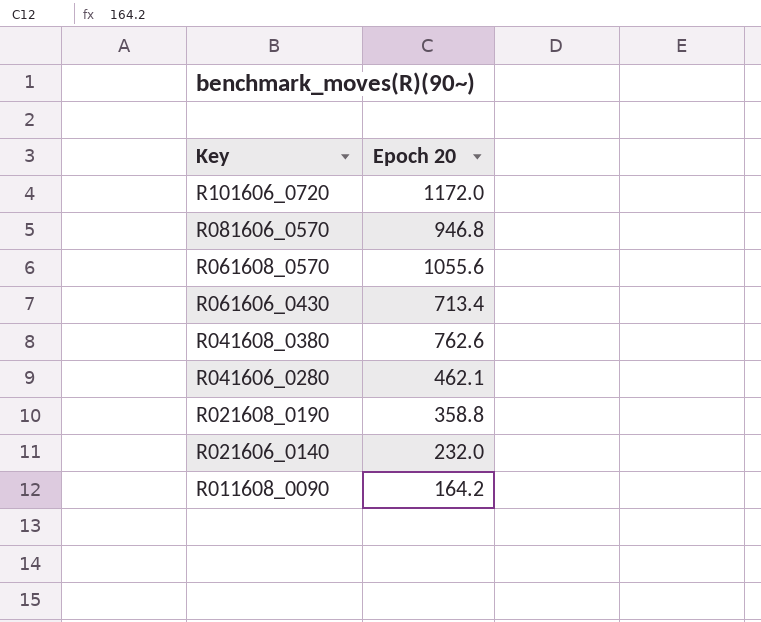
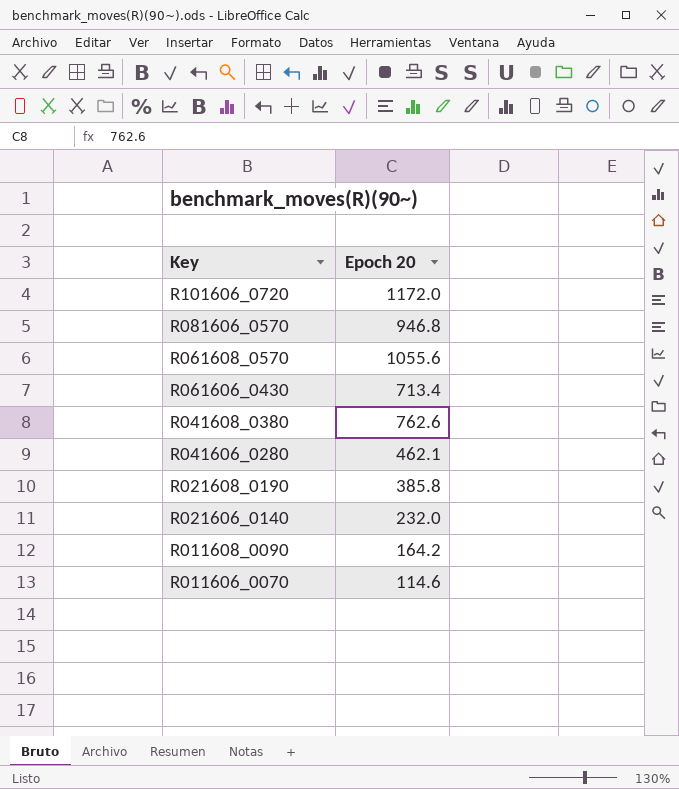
R021608_0190 | Epoch 20: 358.8 -> 385.8
row R011606_0070: none -> 114.6

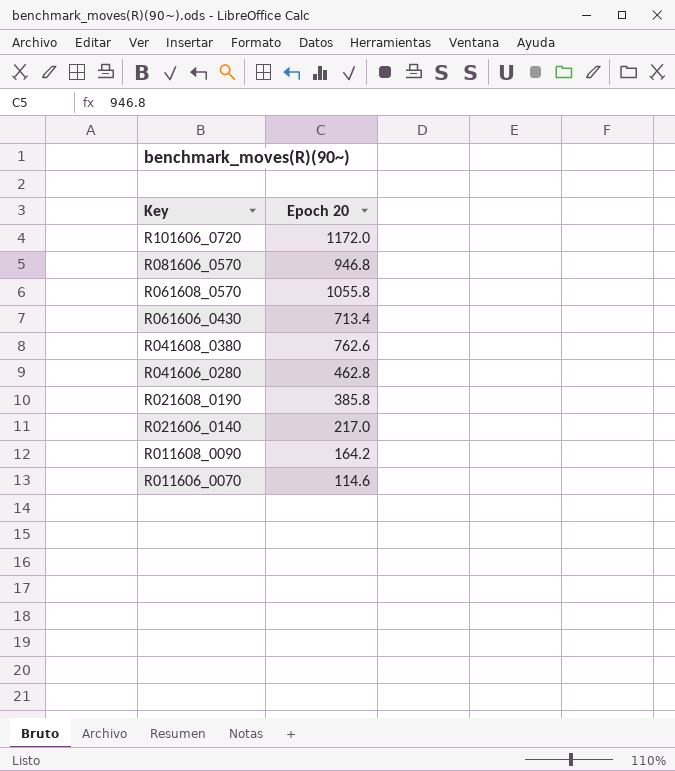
R061608_0570 | Epoch 20: 1055.6 -> 1055.8
R041606_0280 | Epoch 20: 462.1 -> 462.8
R021606_0140 | Epoch 20: 232.0 -> 217.0

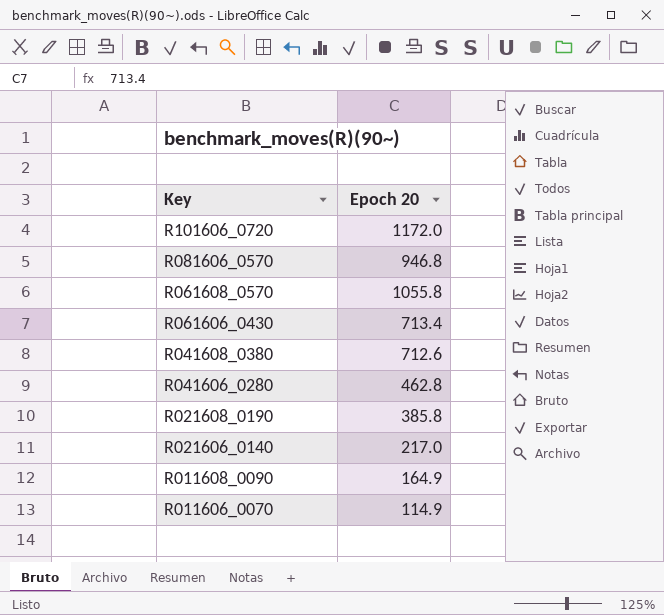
R041608_0380 | Epoch 20: 762.6 -> 712.6
R011608_0090 | Epoch 20: 164.2 -> 164.9
R011606_0070 | Epoch 20: 114.6 -> 114.9

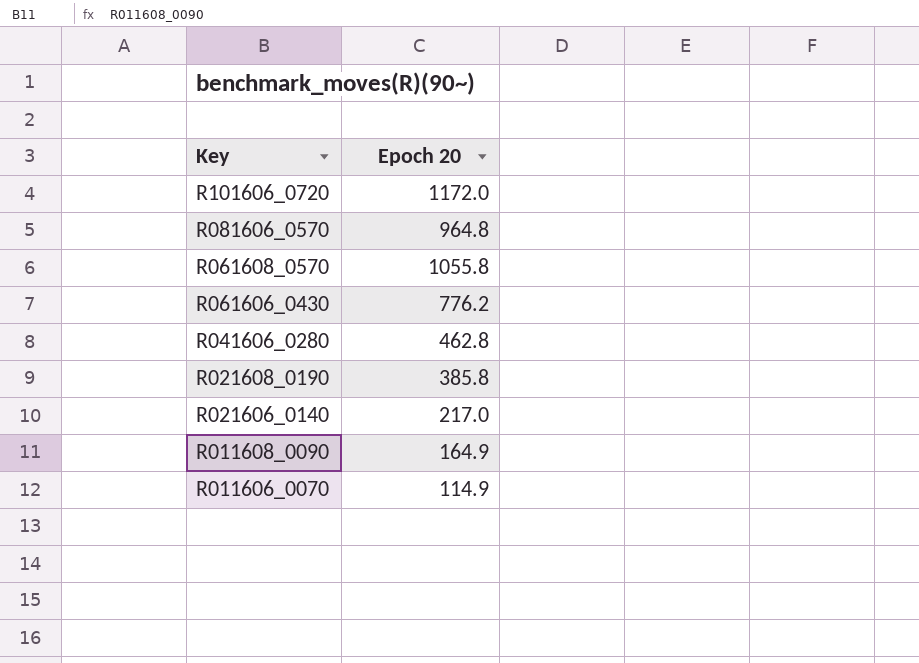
row R041608_0380: 712.6 -> none
R081606_0570 | Epoch 20: 946.8 -> 964.8
R061606_0430 | Epoch 20: 713.4 -> 776.2

